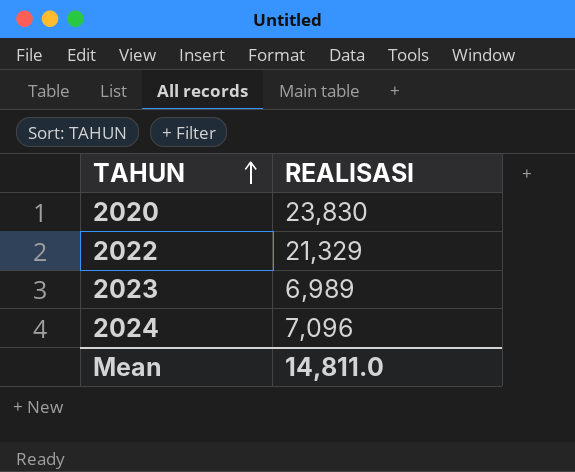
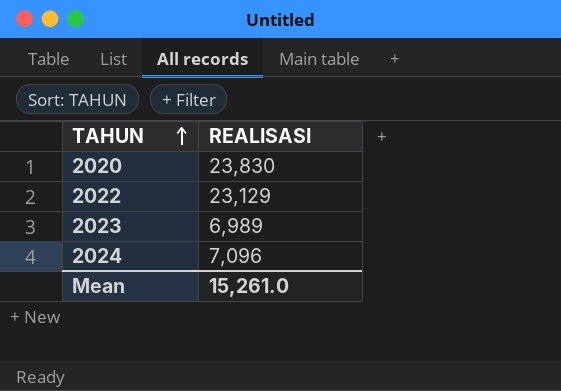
2022 | REALISASI: 21,329 -> 23,129
Mean | REALISASI: 14,811.0 -> 15,261.0

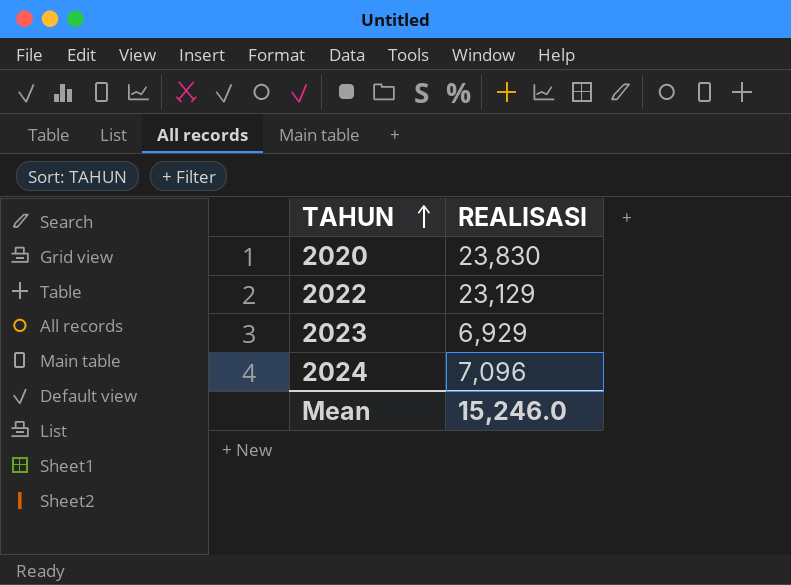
2023 | REALISASI: 6,989 -> 6,929
Mean | REALISASI: 15,261.0 -> 15,246.0

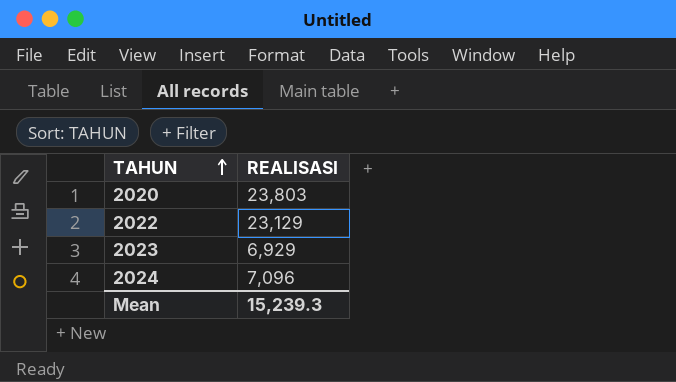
2020 | REALISASI: 23,830 -> 23,803
Mean | REALISASI: 15,246.0 -> 15,239.3

